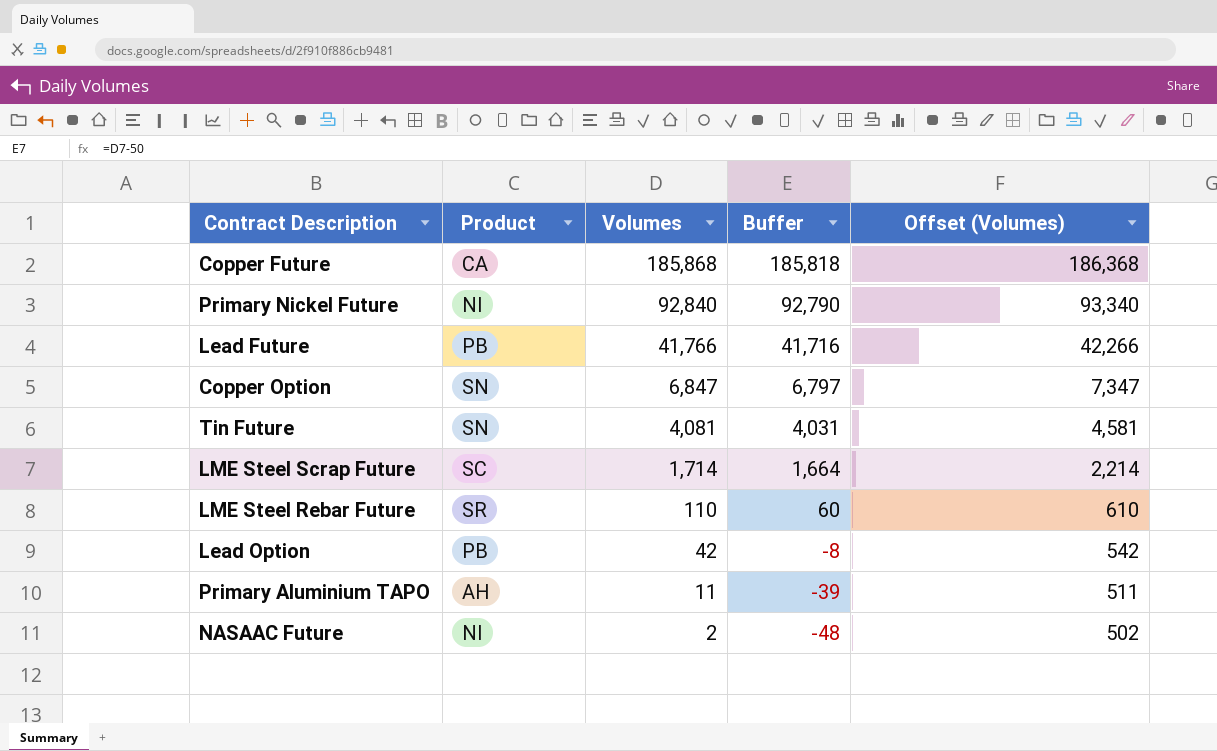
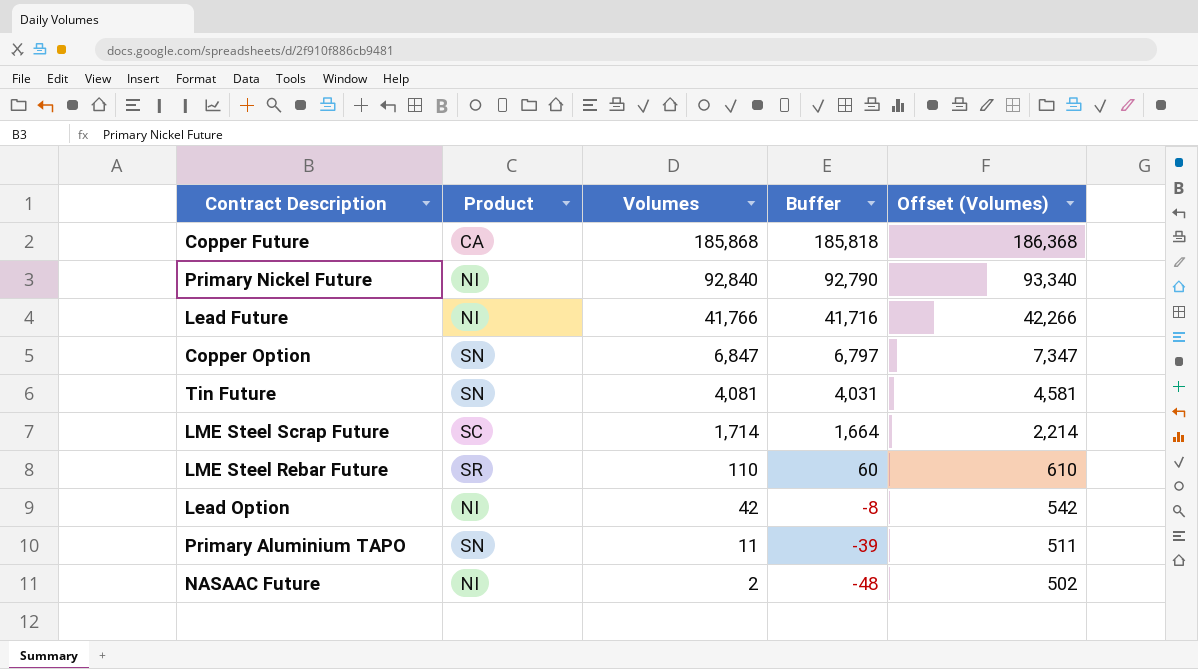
Lead Future | Product: PB -> NI
Lead Option | Product: PB -> NI
Primary Aluminium TAPO | Product: AH -> SN

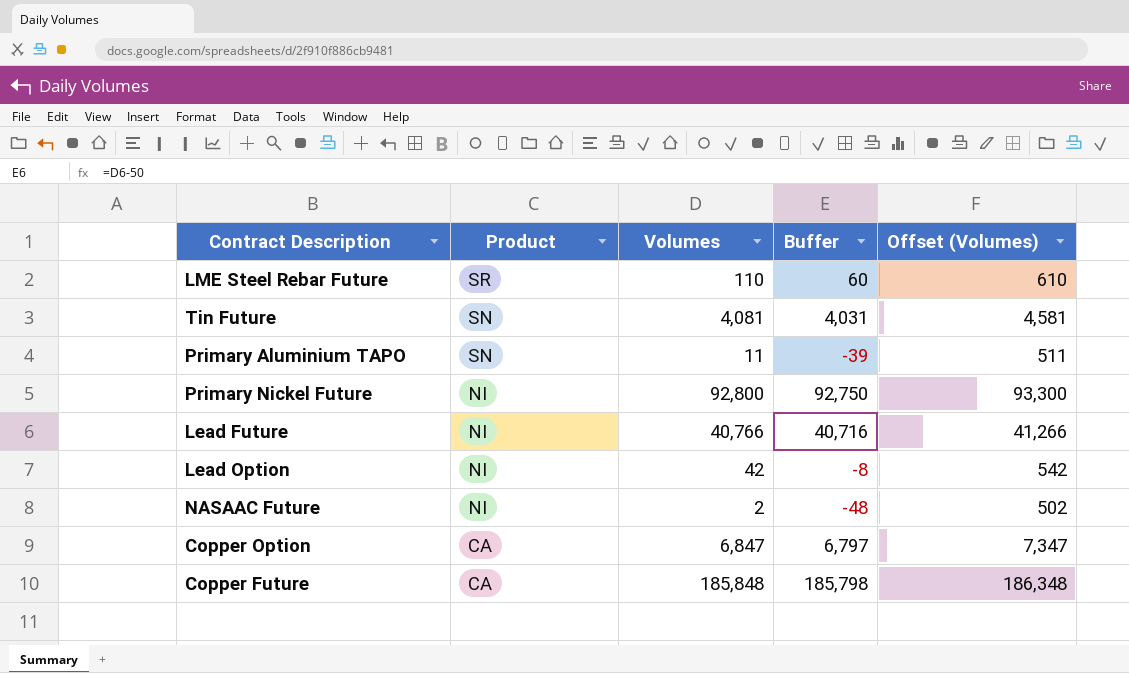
row order: Volumes descending -> Product descending
row LME Steel Scrap Future: SC | 1,714 | 1,664 | 2,214 -> none
Primary Nickel Future | Volumes: 92,840 -> 92,800
Primary Nickel Future | Buffer: 92,790 -> 92,750
Primary Nickel Future | Offset (Volumes): 93,340 -> 93,300
Lead Future | Volumes: 41,766 -> 40,766
Lead Future | Buffer: 41,716 -> 40,716
Lead Future | Offset (Volumes): 42,266 -> 41,266
Copper Option | Product: SN -> CA
Copper Future | Volumes: 185,868 -> 185,848
Copper Future | Buffer: 185,818 -> 185,798
Copper Future | Offset (Volumes): 186,368 -> 186,348

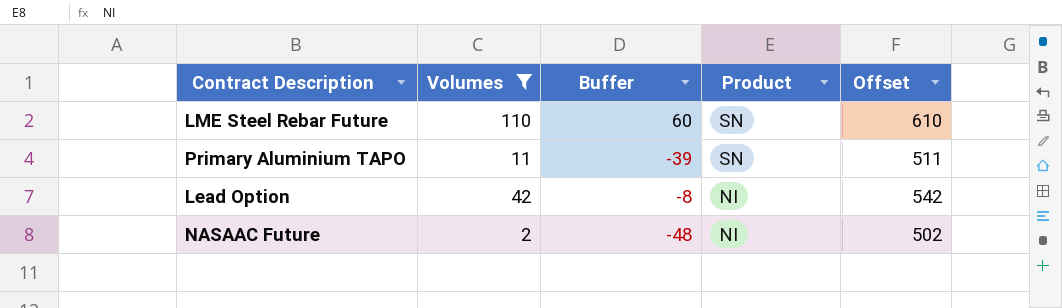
filter: none -> Volumes <= 110
column Product | position: 2 -> 4
column name: Offset (Volumes) -> Offset
LME Steel Rebar Future | Product: SR -> SN

